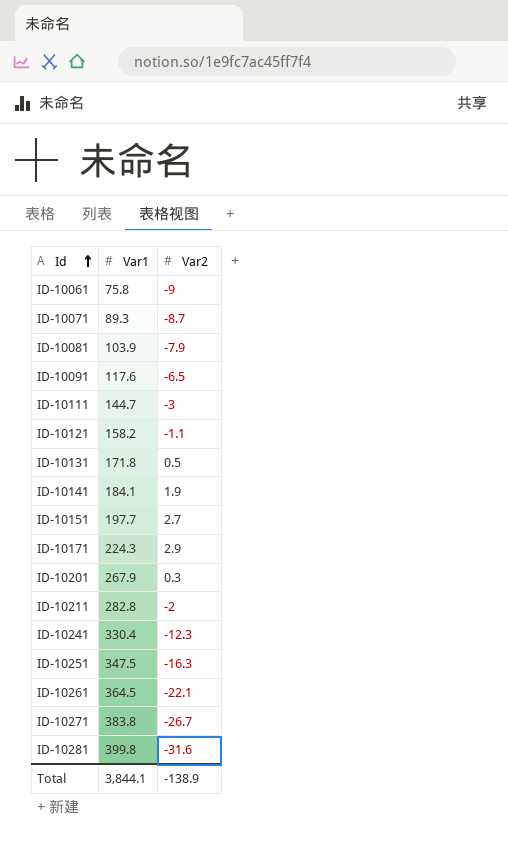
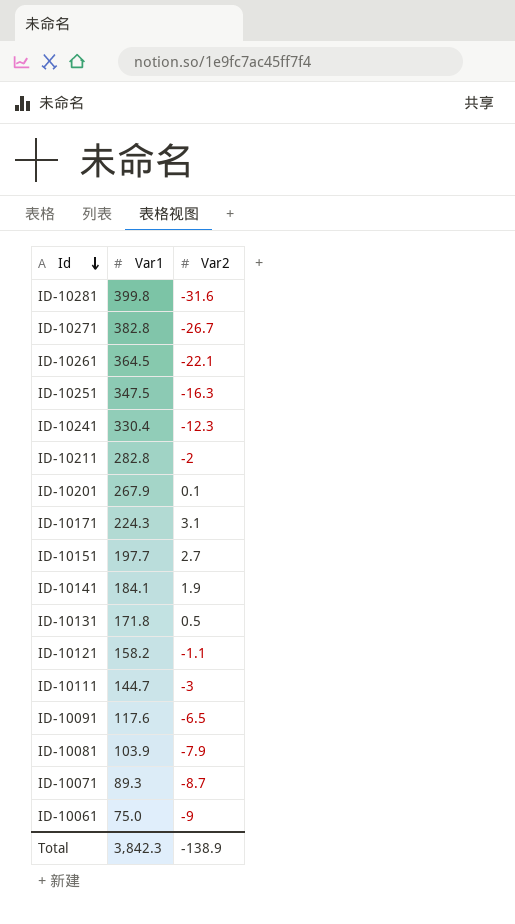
row order: Id ascending -> Id descending
ID-10271 | Var1: 383.8 -> 382.8
ID-10201 | Var2: 0.3 -> 0.1
ID-10171 | Var2: 2.9 -> 3.1
ID-10061 | Var1: 75.8 -> 75.0
Total | Var1: 3,844.1 -> 3,842.3

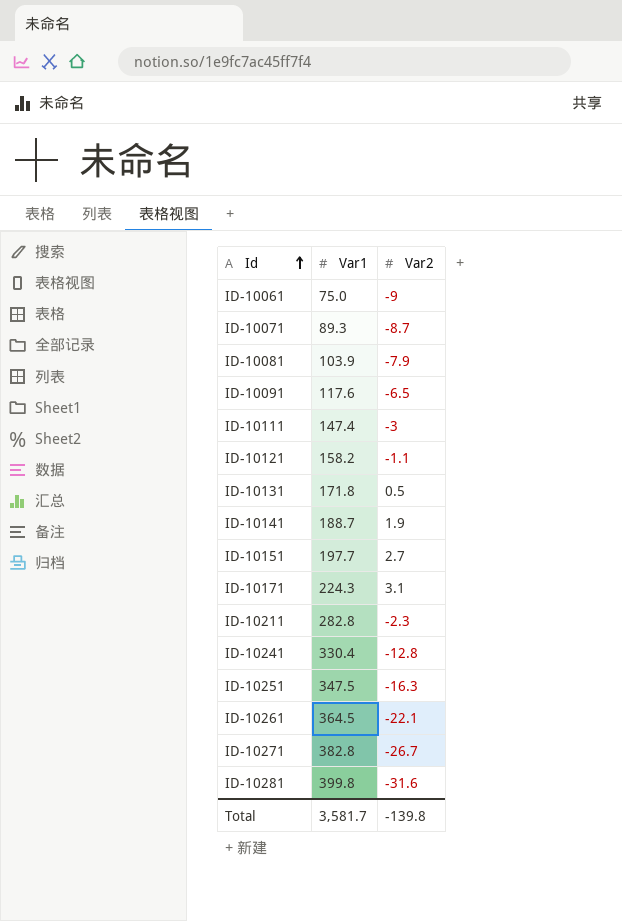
row order: Id descending -> Id ascending
row ID-10201: 267.9 | 0.1 -> none
ID-10111 | Var1: 144.7 -> 147.4
ID-10141 | Var1: 184.1 -> 188.7
ID-10211 | Var2: -2 -> -2.3
ID-10241 | Var2: -12.3 -> -12.8
Total | Var1: 3,842.3 -> 3,581.7
Total | Var2: -138.9 -> -139.8

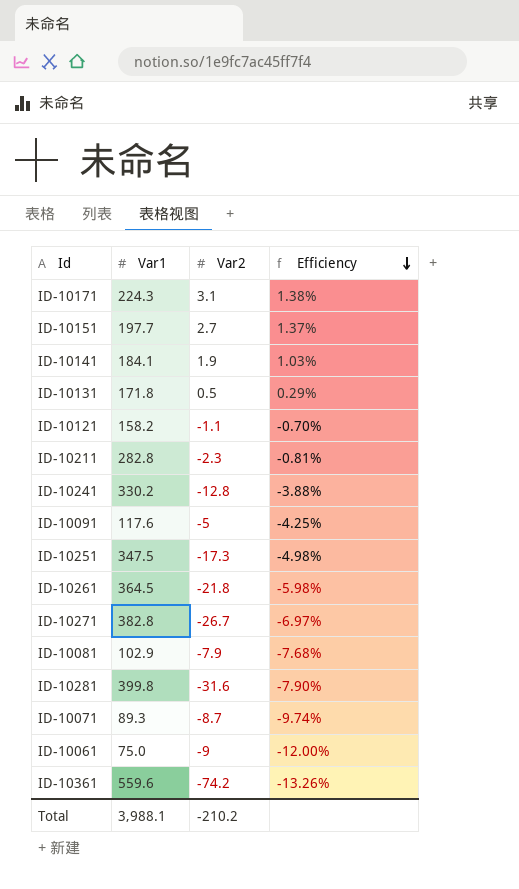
row order: Id ascending -> Efficiency descending
column Efficiency | formula: none -> [Var2] / [Var1]
row ID-10111: 147.4 | -3 -> none
ID-10141 | Var1: 188.7 -> 184.1
ID-10241 | Var1: 330.4 -> 330.2
ID-10091 | Var2: -6.5 -> -5
ID-10251 | Var2: -16.3 -> -17.3
ID-10261 | Var2: -22.1 -> -21.8
ID-10081 | Var1: 103.9 -> 102.9
row ID-10361: none -> 559.6 | -74.2 | -13.26%
Total | Var1: 3,581.7 -> 3,988.1
Total | Var2: -139.8 -> -210.2

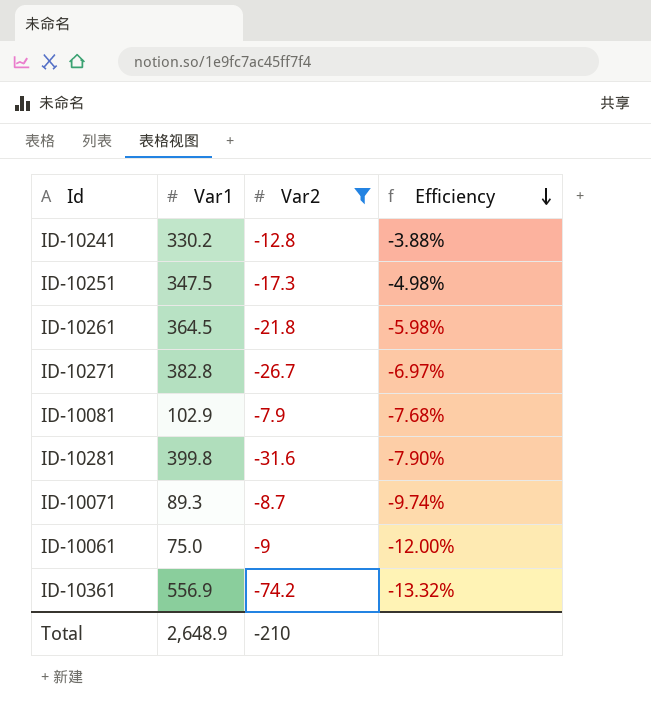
filter: none -> Var2 <= -7.9
ID-10361 | Var1: 559.6 -> 556.9
ID-10361 | Efficiency: -13.26% -> -13.32%
Total | Var1: 3,988.1 -> 2,648.9
Total | Var2: -210.2 -> -210

